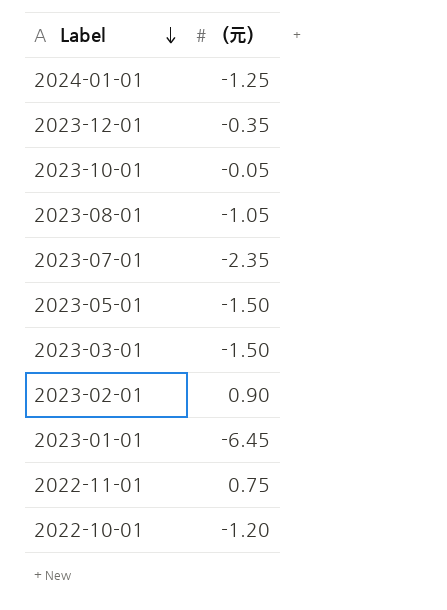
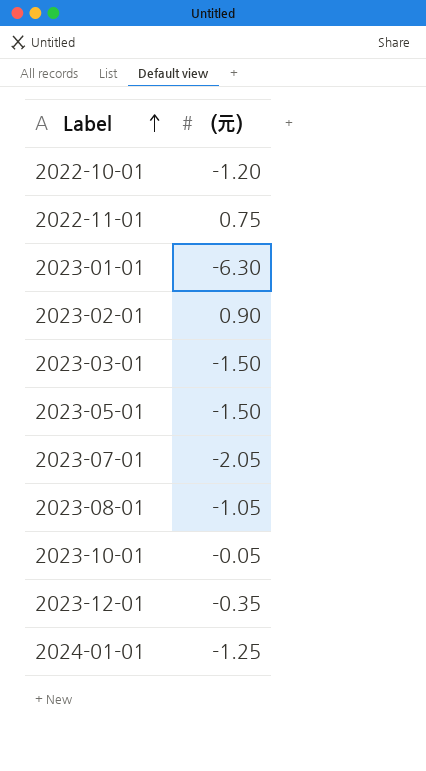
row order: Label descending -> Label ascending
2023-01-01 | (元): -6.45 -> -6.30
2023-07-01 | (元): -2.35 -> -2.05

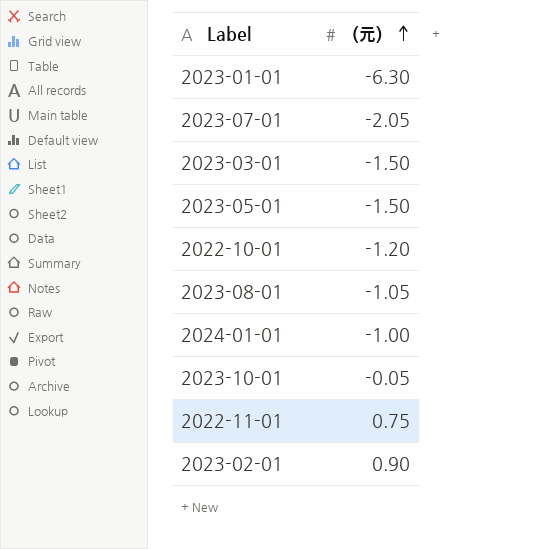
row order: Label ascending -> (元) ascending
row 2023-12-01: -0.35 -> none
2024-01-01 | (元): -1.25 -> -1.00

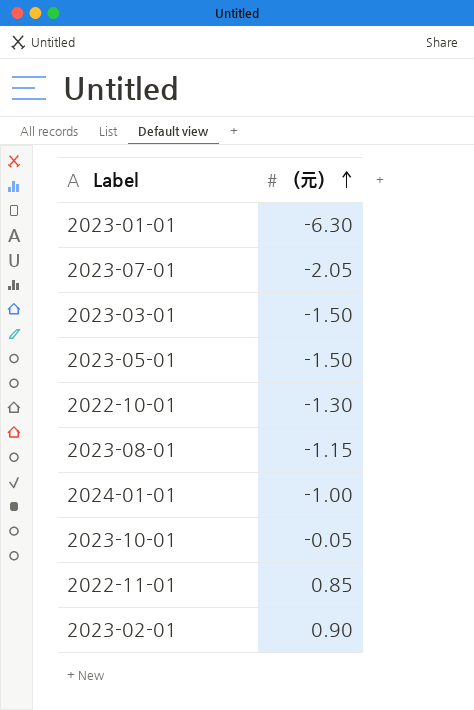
2022-10-01 | (元): -1.20 -> -1.30
2023-08-01 | (元): -1.05 -> -1.15
2022-11-01 | (元): 0.75 -> 0.85

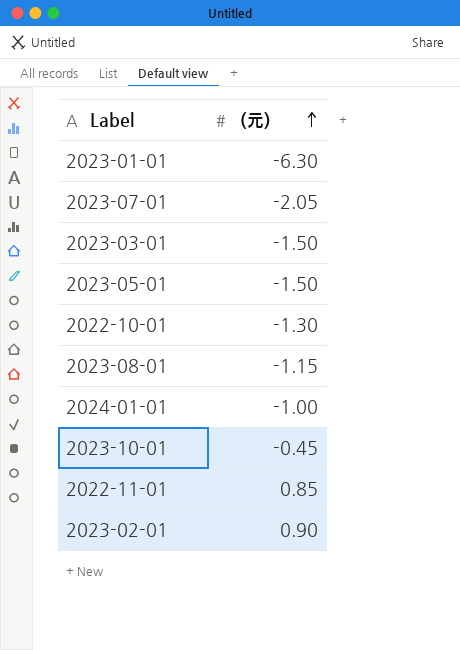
2023-10-01 | (元): -0.05 -> -0.45

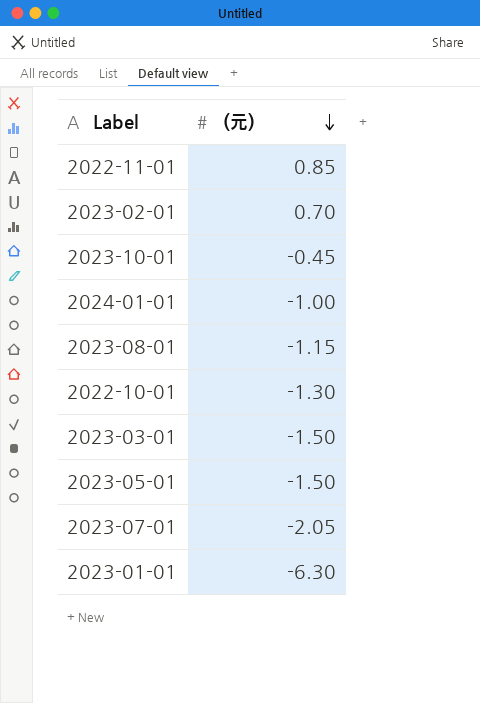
row order: (元) ascending -> (元) descending
2023-02-01 | (元): 0.90 -> 0.70

